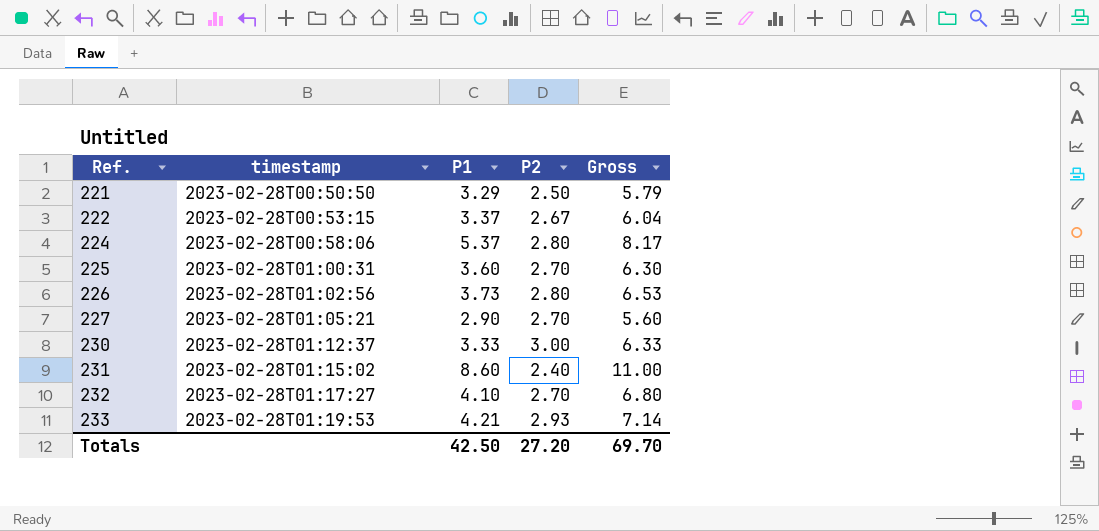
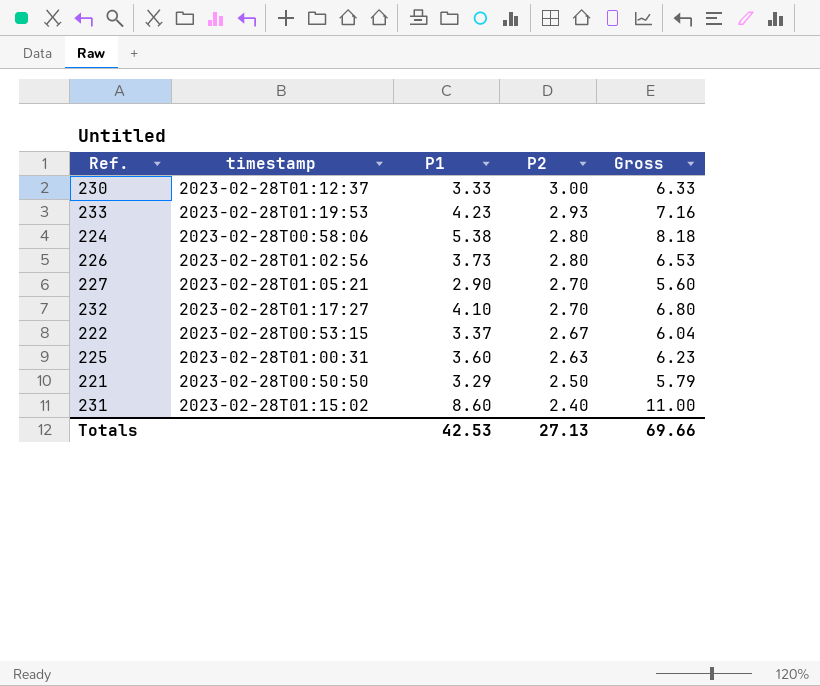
row order: Ref. ascending -> P2 descending
233 | P1: 4.21 -> 4.23
233 | Gross: 7.14 -> 7.16
224 | P1: 5.37 -> 5.38
224 | Gross: 8.17 -> 8.18
225 | P2: 2.70 -> 2.63
225 | Gross: 6.30 -> 6.23
Totals | P1: 42.50 -> 42.53
Totals | P2: 27.20 -> 27.13
Totals | Gross: 69.70 -> 69.66

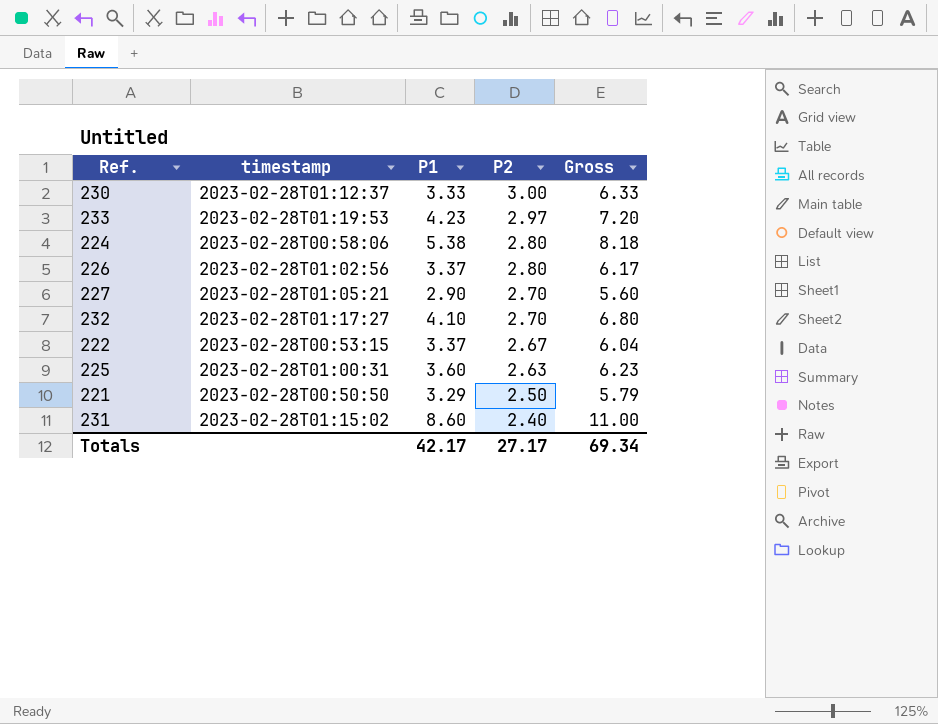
233 | P2: 2.93 -> 2.97
233 | Gross: 7.16 -> 7.20
226 | P1: 3.73 -> 3.37
226 | Gross: 6.53 -> 6.17
Totals | P1: 42.53 -> 42.17
Totals | P2: 27.13 -> 27.17
Totals | Gross: 69.66 -> 69.34

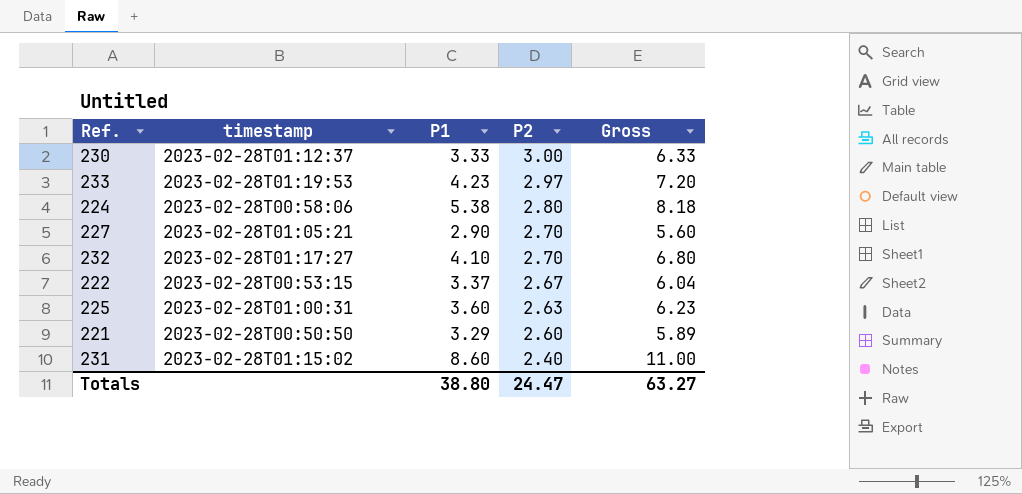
row 226: 2023-02-28T01:02:56 | 3.37 | 2.80 | 6.17 -> none
221 | P2: 2.50 -> 2.60
221 | Gross: 5.79 -> 5.89
Totals | P1: 42.17 -> 38.80
Totals | P2: 27.17 -> 24.47
Totals | Gross: 69.34 -> 63.27

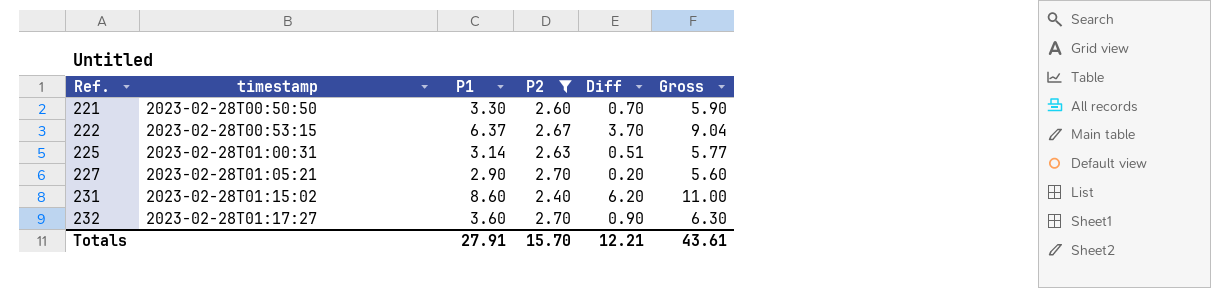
filter: none -> P2 <= 2.70
row order: P2 descending -> Ref. ascending
column Diff | formula: none -> [P1] - [P2]
221 | P1: 3.29 -> 3.30
221 | Gross: 5.89 -> 5.90
222 | P1: 3.37 -> 6.37
222 | Gross: 6.04 -> 9.04
225 | P1: 3.60 -> 3.14
225 | Gross: 6.23 -> 5.77
232 | P1: 4.10 -> 3.60
232 | Gross: 6.80 -> 6.30
Totals | P1: 38.80 -> 27.91
Totals | P2: 24.47 -> 15.70
Totals | Gross: 63.27 -> 43.61

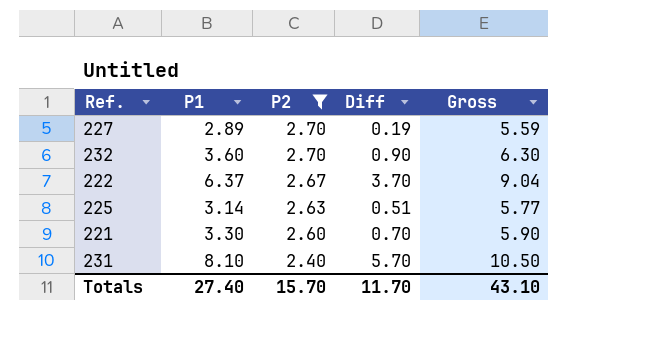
row order: Ref. ascending -> P2 descending
column timestamp | position: 2 -> none
227 | P1: 2.90 -> 2.89
227 | Diff: 0.20 -> 0.19
227 | Gross: 5.60 -> 5.59
231 | P1: 8.60 -> 8.10
231 | Diff: 6.20 -> 5.70
231 | Gross: 11.00 -> 10.50
Totals | P1: 27.91 -> 27.40
Totals | Diff: 12.21 -> 11.70
Totals | Gross: 43.61 -> 43.10

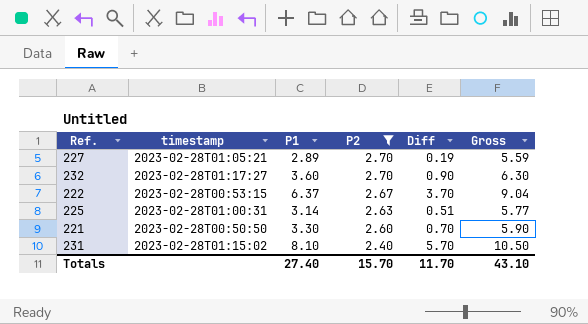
column timestamp | position: none -> 2

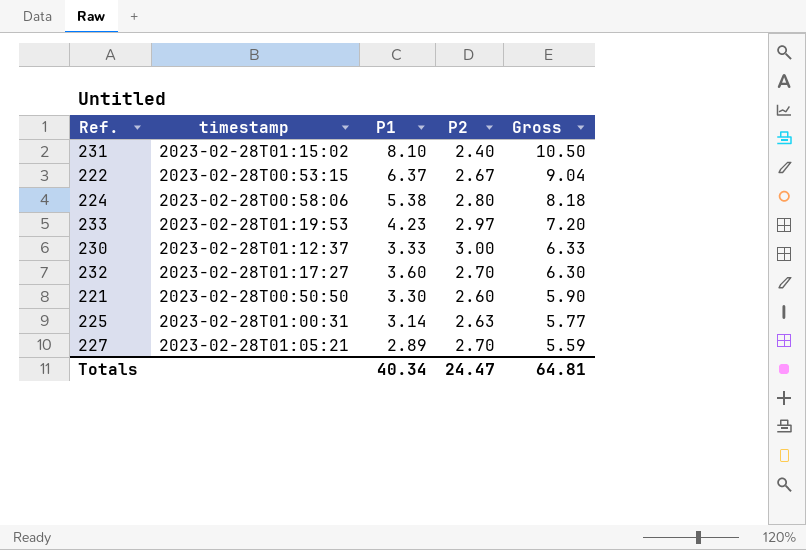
filter: P2 <= 2.70 -> none
row order: P2 descending -> Gross descending
column Diff | formula: [P1] - [P2] -> none
Totals | P1: 27.40 -> 40.34
Totals | P2: 15.70 -> 24.47
Totals | Gross: 43.10 -> 64.81

